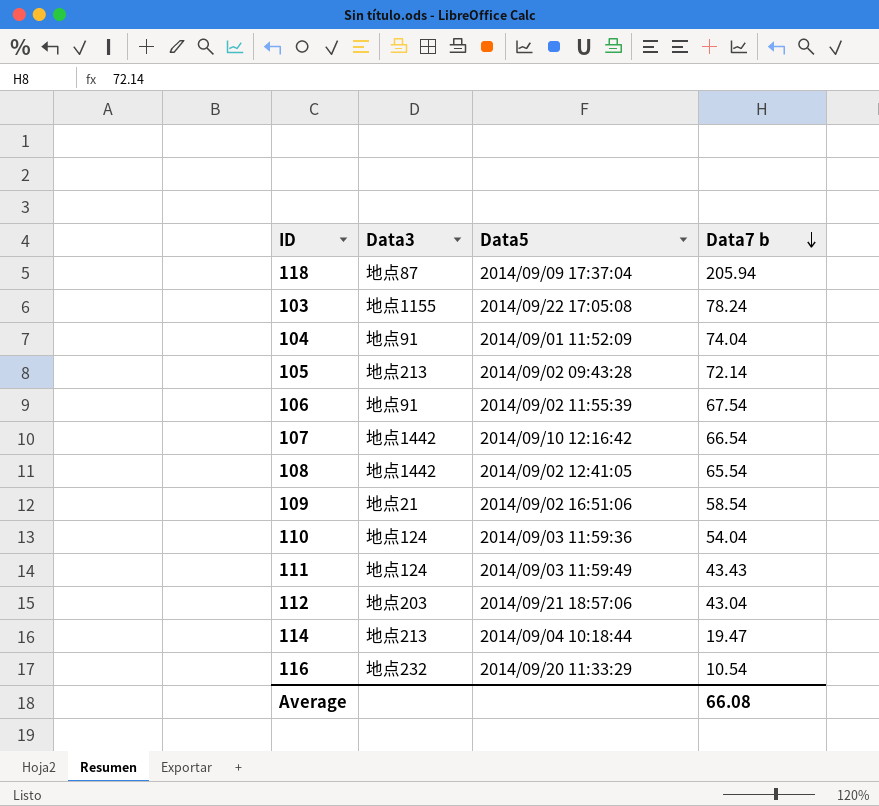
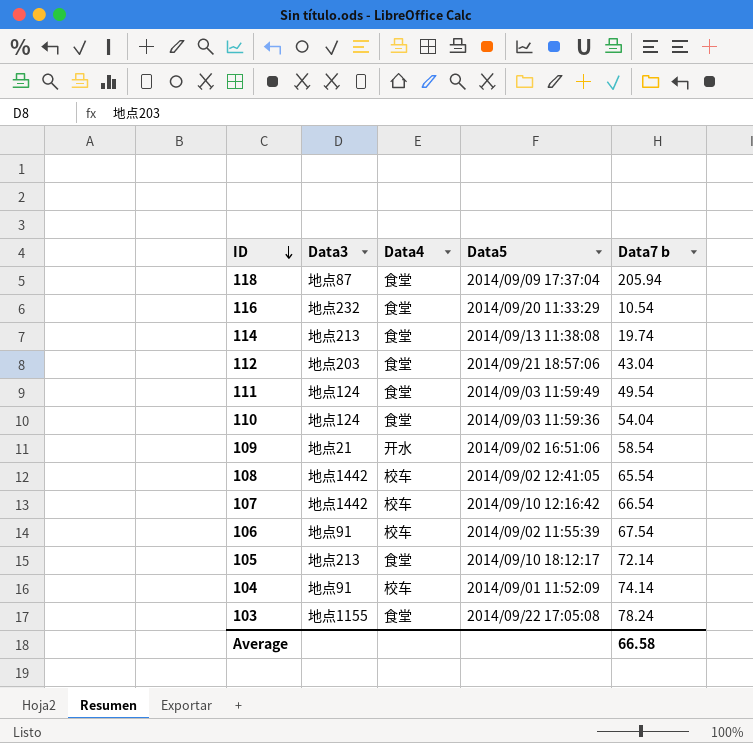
row order: Data7 b descending -> ID descending
column Data4 | position: none -> 3
114 | Data5: 2014/09/04 10:18:44 -> 2014/09/13 11:38:08
114 | Data7 b: 19.47 -> 19.74
111 | Data7 b: 43.43 -> 49.54
105 | Data5: 2014/09/02 09:43:28 -> 2014/09/10 18:12:17
104 | Data7 b: 74.04 -> 74.14
Average | Data7 b: 66.08 -> 66.58

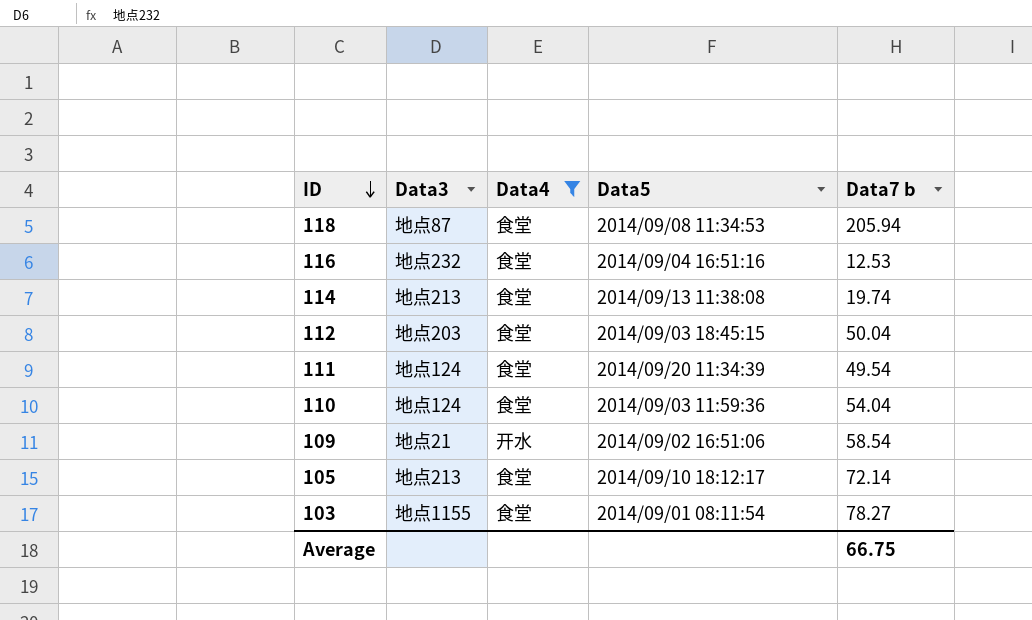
filter: none -> Data4 != 校车
118 | Data5: 2014/09/09 17:37:04 -> 2014/09/08 11:34:53
116 | Data5: 2014/09/20 11:33:29 -> 2014/09/04 16:51:16
116 | Data7 b: 10.54 -> 12.53
112 | Data5: 2014/09/21 18:57:06 -> 2014/09/03 18:45:15
112 | Data7 b: 43.04 -> 50.04
111 | Data5: 2014/09/03 11:59:49 -> 2014/09/20 11:34:39
103 | Data5: 2014/09/22 17:05:08 -> 2014/09/01 08:11:54
103 | Data7 b: 78.24 -> 78.27
Average | Data7 b: 66.58 -> 66.75

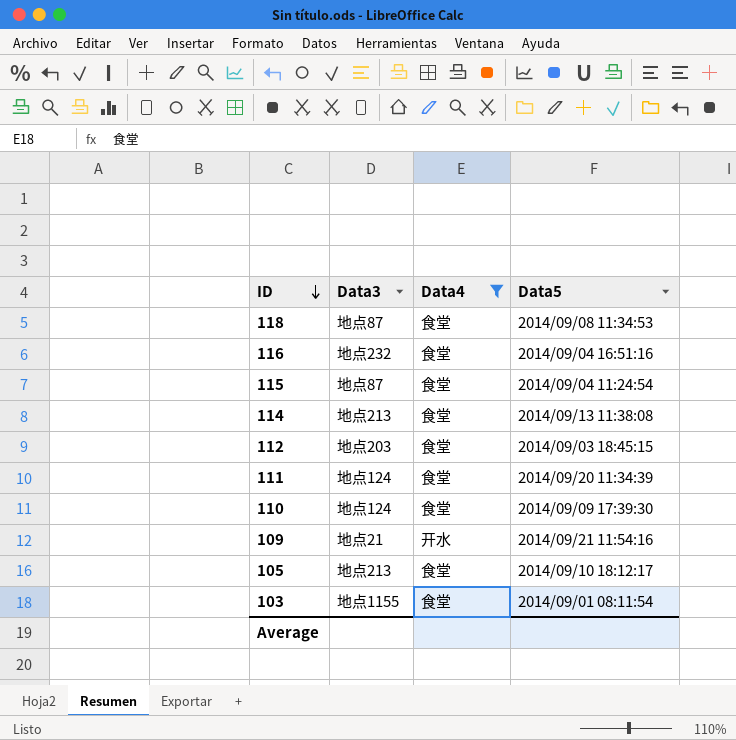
column Data7 b | position: 5 -> none
row 115: none -> 地点87 | 食堂 | 2014/09/04 11:24:54
110 | Data5: 2014/09/03 11:59:36 -> 2014/09/09 17:39:30
109 | Data5: 2014/09/02 16:51:06 -> 2014/09/21 11:54:16

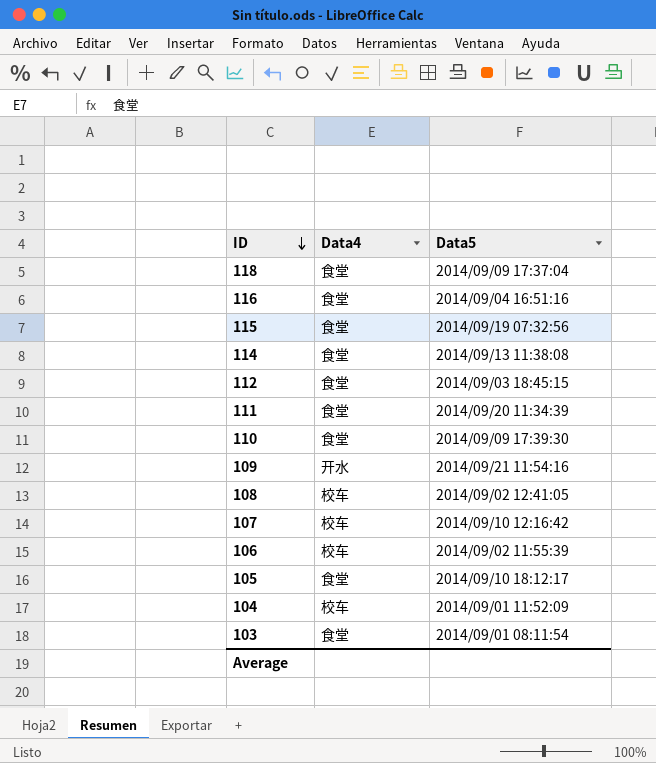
filter: Data4 != 校车 -> none
column Data3 | position: 2 -> none
118 | Data5: 2014/09/08 11:34:53 -> 2014/09/09 17:37:04
115 | Data5: 2014/09/04 11:24:54 -> 2014/09/19 07:32:56

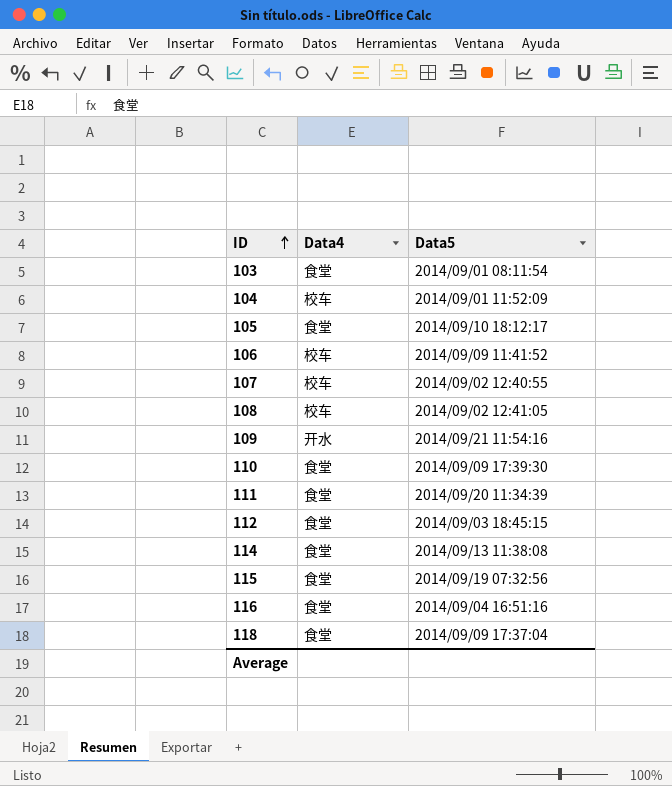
row order: ID descending -> ID ascending
106 | Data5: 2014/09/02 11:55:39 -> 2014/09/09 11:41:52
107 | Data5: 2014/09/10 12:16:42 -> 2014/09/02 12:40:55

